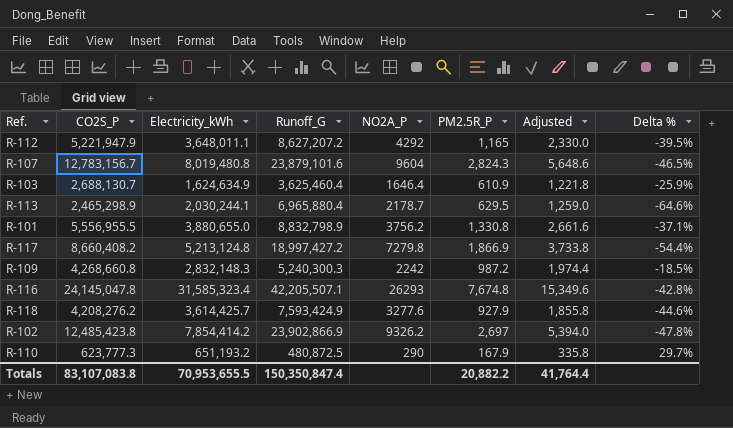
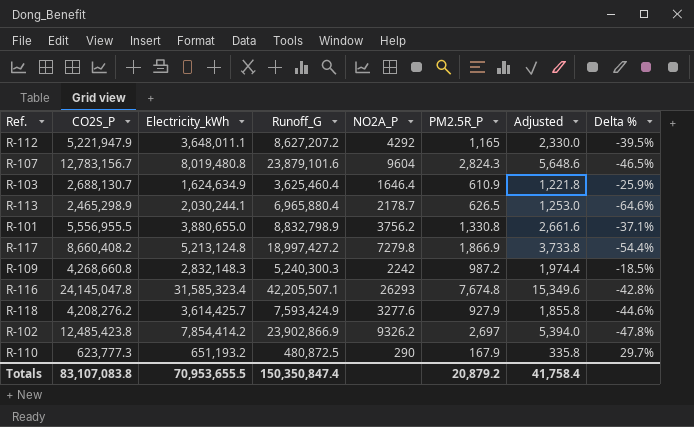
R-113 | PM2.5R_P: 629.5 -> 626.5
R-113 | Adjusted: 1,259.0 -> 1,253.0
Totals | PM2.5R_P: 20,882.2 -> 20,879.2
Totals | Adjusted: 41,764.4 -> 41,758.4

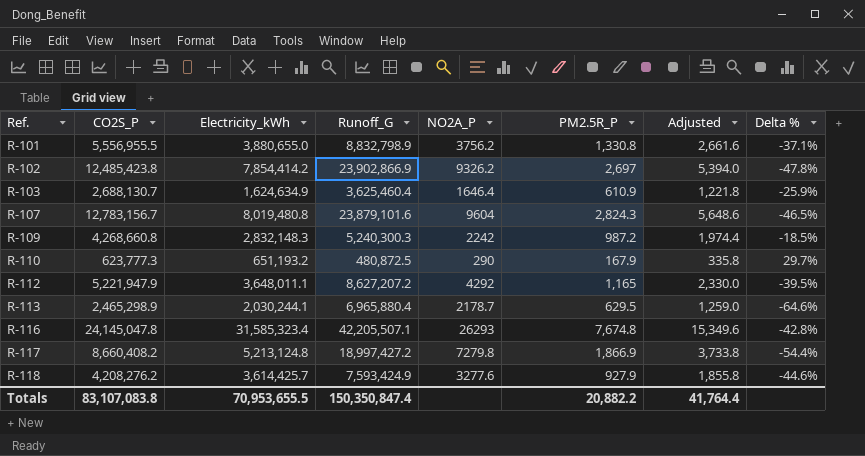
row order: none -> Ref. ascending
R-113 | PM2.5R_P: 626.5 -> 629.5
R-113 | Adjusted: 1,253.0 -> 1,259.0
Totals | PM2.5R_P: 20,879.2 -> 20,882.2
Totals | Adjusted: 41,758.4 -> 41,764.4

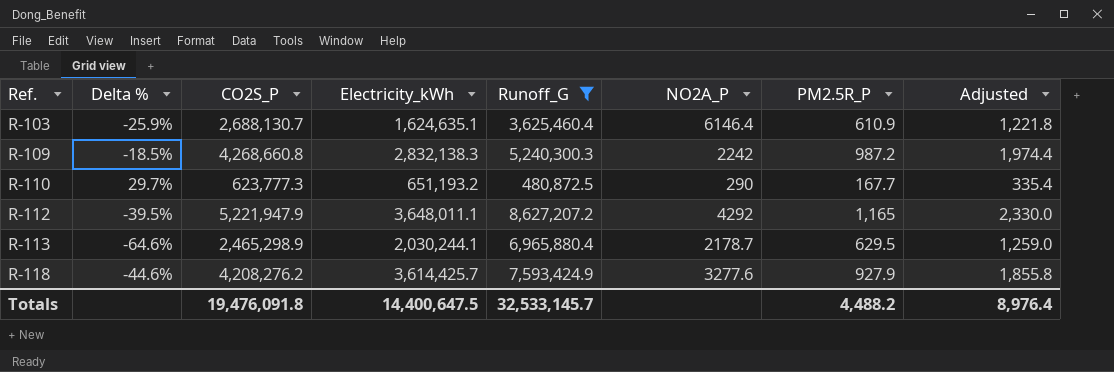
filter: none -> Runoff_G <= 8,627,207.2
column Delta % | position: 8 -> 2
R-103 | Electricity_kWh: 1,624,634.9 -> 1,624,635.1
R-103 | NO2A_P: 1646.4 -> 6146.4
R-109 | Electricity_kWh: 2,832,148.3 -> 2,832,138.3
R-110 | PM2.5R_P: 167.9 -> 167.7
R-110 | Adjusted: 335.8 -> 335.4
Totals | CO2S_P: 83,107,083.8 -> 19,476,091.8
Totals | Electricity_kWh: 70,953,655.5 -> 14,400,647.5
Totals | Runoff_G: 150,350,847.4 -> 32,533,145.7
Totals | PM2.5R_P: 20,882.2 -> 4,488.2
Totals | Adjusted: 41,764.4 -> 8,976.4

